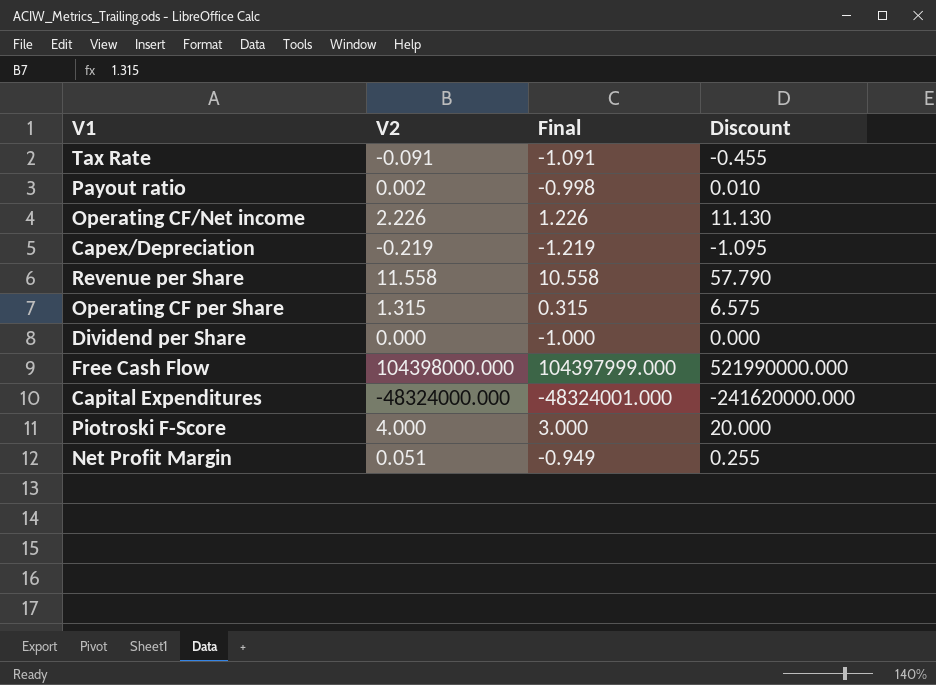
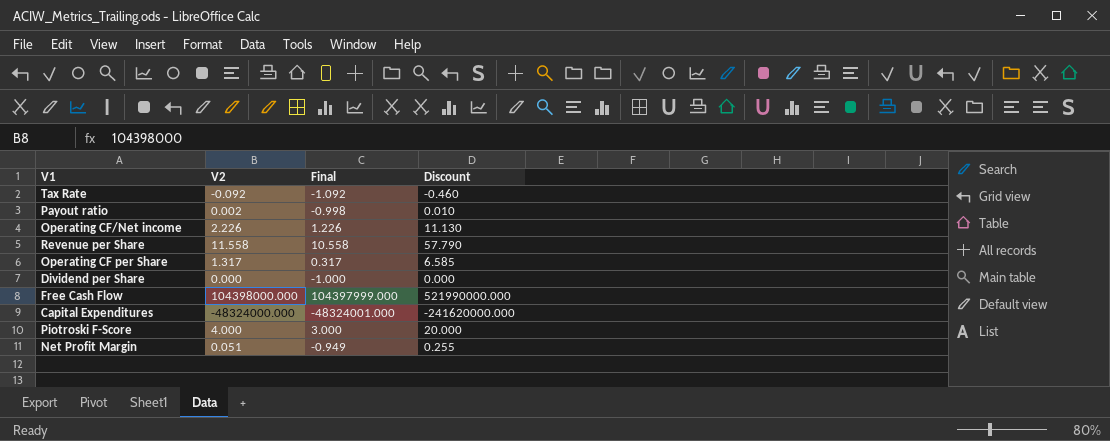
row Capex/Depreciation: -0.219 | -1.219 | -1.095 -> none
Tax Rate | V2: -0.091 -> -0.092
Tax Rate | Final: -1.091 -> -1.092
Tax Rate | Discount: -0.455 -> -0.460
Operating CF per Share | V2: 1.315 -> 1.317
Operating CF per Share | Final: 0.315 -> 0.317
Operating CF per Share | Discount: 6.575 -> 6.585

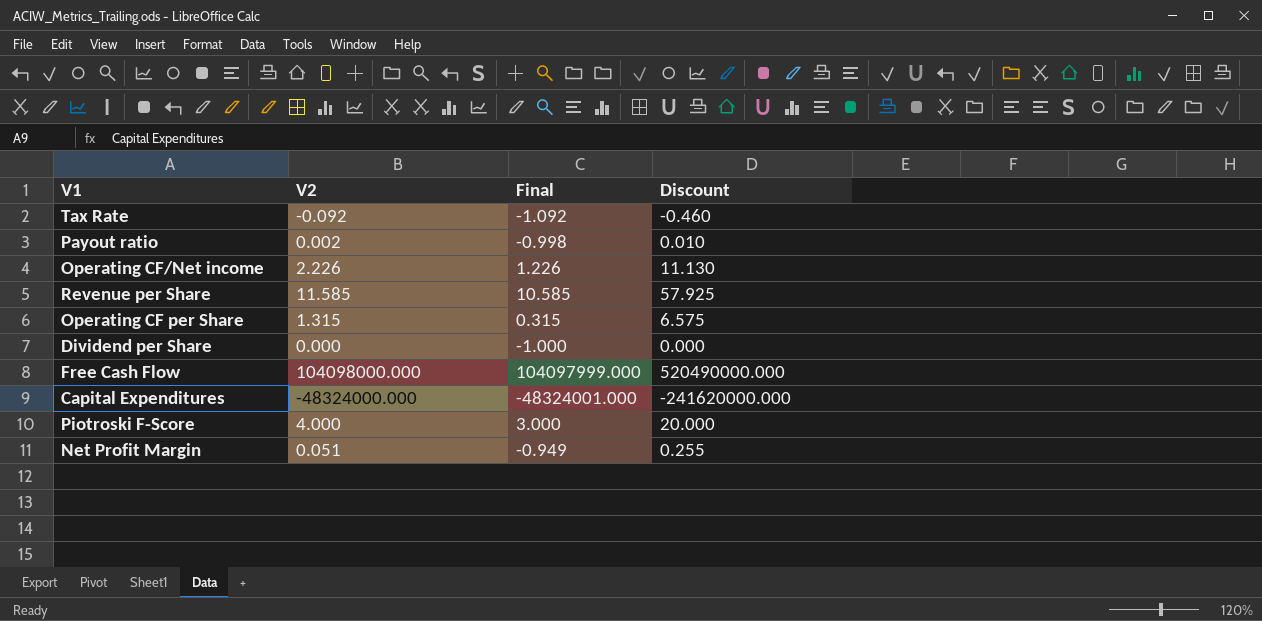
Revenue per Share | V2: 11.558 -> 11.585
Revenue per Share | Final: 10.558 -> 10.585
Revenue per Share | Discount: 57.790 -> 57.925
Operating CF per Share | V2: 1.317 -> 1.315
Operating CF per Share | Final: 0.317 -> 0.315
Operating CF per Share | Discount: 6.585 -> 6.575
Free Cash Flow | V2: 104398000.000 -> 104098000.000
Free Cash Flow | Final: 104397999.000 -> 104097999.000
Free Cash Flow | Discount: 521990000.000 -> 520490000.000

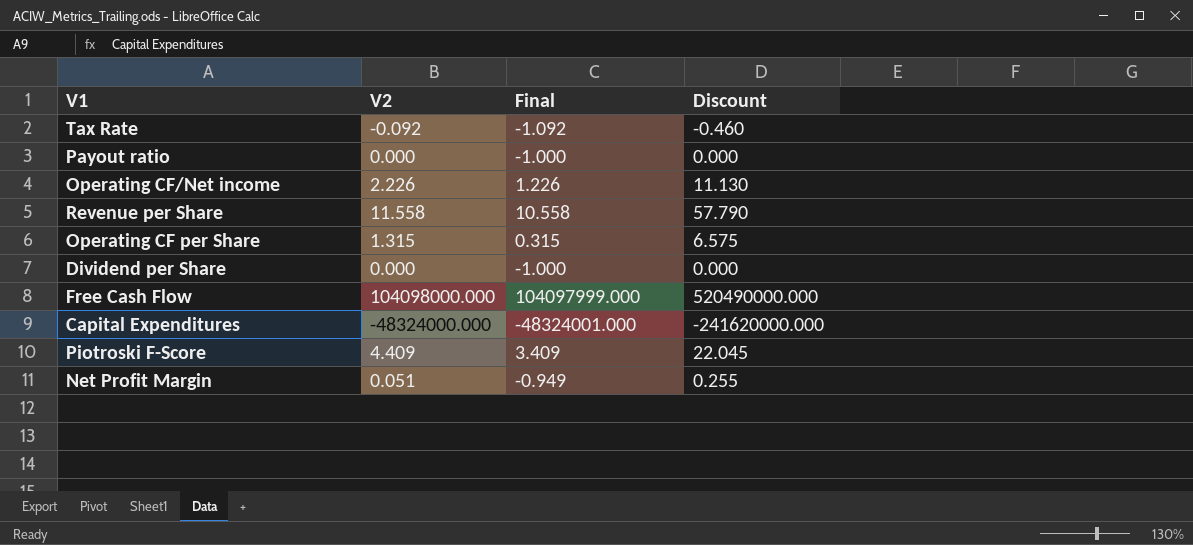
Payout ratio | V2: 0.002 -> 0.000
Payout ratio | Final: -0.998 -> -1.000
Payout ratio | Discount: 0.010 -> 0.000
Revenue per Share | V2: 11.585 -> 11.558
Revenue per Share | Final: 10.585 -> 10.558
Revenue per Share | Discount: 57.925 -> 57.790
Piotroski F-Score | V2: 4.000 -> 4.409
Piotroski F-Score | Final: 3.000 -> 3.409
Piotroski F-Score | Discount: 20.000 -> 22.045

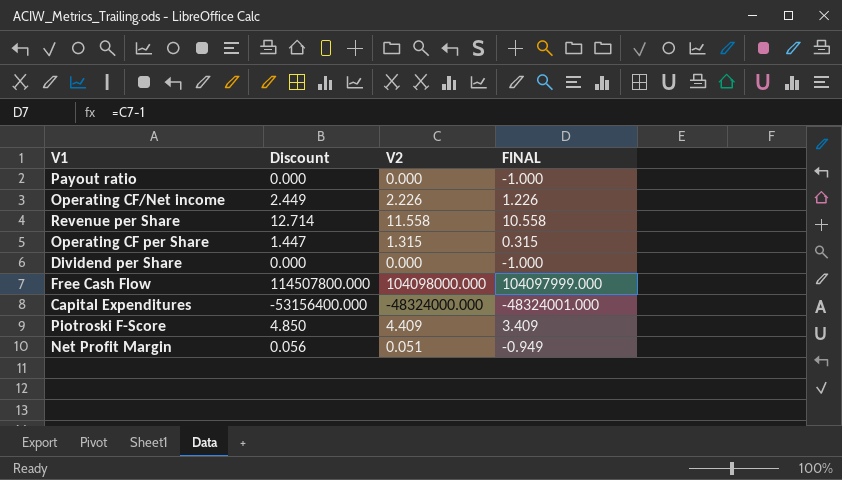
column Discount | formula: [V2] * 5 -> [V2] * 1.1
column Discount | position: 4 -> 2
column name: Final -> FINAL
row Tax Rate: -0.092 | -1.092 | -0.460 -> none

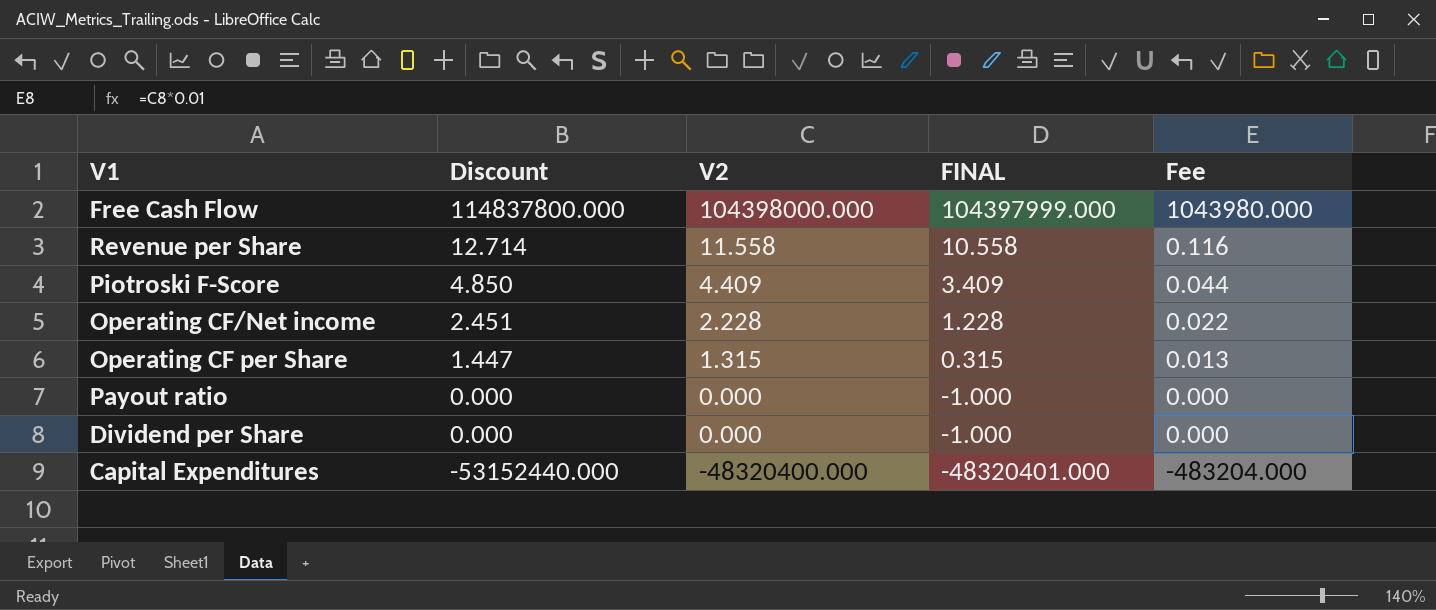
row order: none -> Discount descending
column Fee | formula: none -> [V2] * 0.01
row Net Profit Margin: 0.056 | 0.051 | -0.949 -> none
Free Cash Flow | Discount: 114507800.000 -> 114837800.000
Free Cash Flow | V2: 104098000.000 -> 104398000.000
Free Cash Flow | FINAL: 104097999.000 -> 104397999.000
Operating CF/Net income | Discount: 2.449 -> 2.451
Operating CF/Net income | V2: 2.226 -> 2.228
Operating CF/Net income | FINAL: 1.226 -> 1.228
Capital Expenditures | Discount: -53156400.000 -> -53152440.000
Capital Expenditures | V2: -48324000.000 -> -48320400.000
Capital Expenditures | FINAL: -48324001.000 -> -48320401.000

